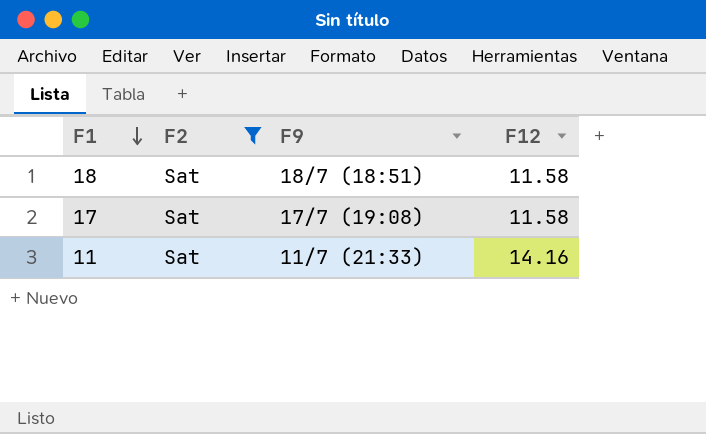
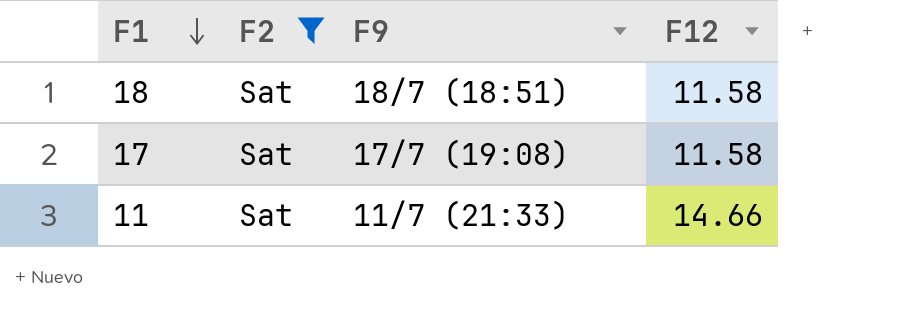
11 | F12: 14.16 -> 14.66

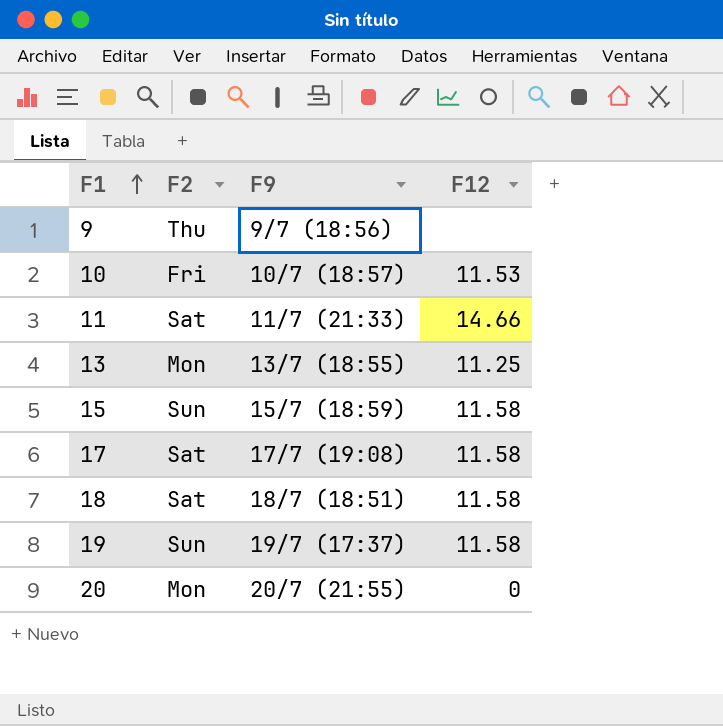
filter: F2 = Sat -> none
row order: F1 descending -> F1 ascending

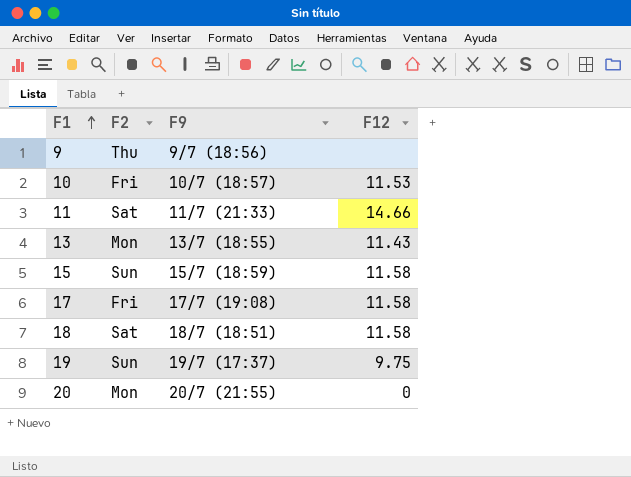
13 | F12: 11.25 -> 11.43
17 | F2: Sat -> Fri
19 | F12: 11.58 -> 9.75

